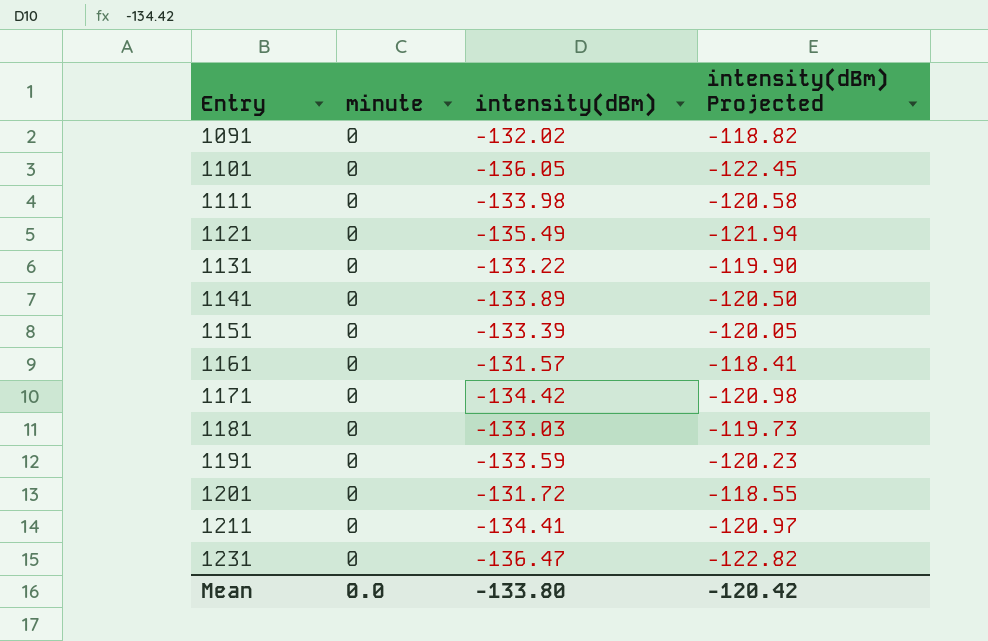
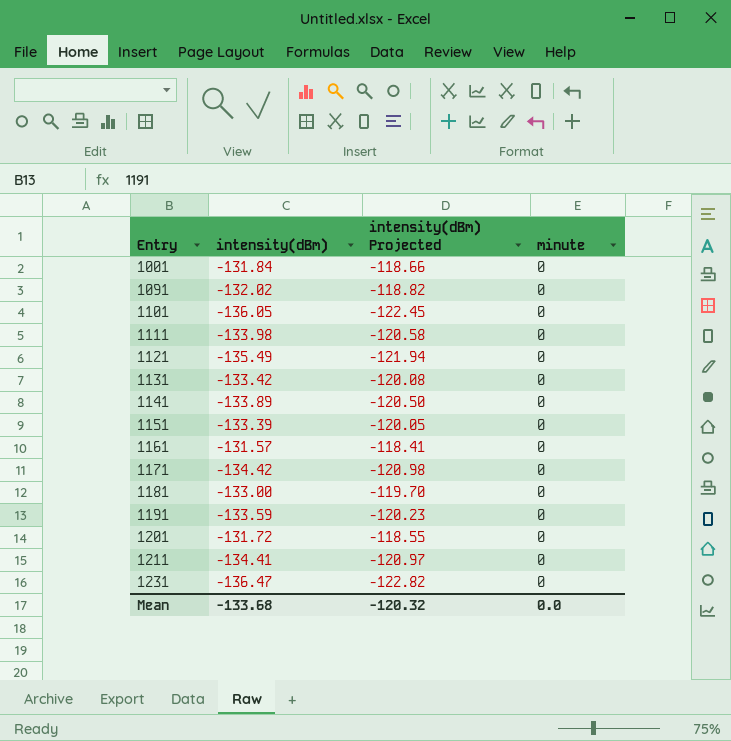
column minute | position: 2 -> 4
row 1001: none -> -131.84 | -118.66 | 0
1131 | intensity(dBm): -133.22 -> -133.42
1131 | intensity(dBm) Projected: -119.90 -> -120.08
1181 | intensity(dBm): -133.03 -> -133.00
1181 | intensity(dBm) Projected: -119.73 -> -119.70
Mean | intensity(dBm): -133.80 -> -133.68
Mean | intensity(dBm) Projected: -120.42 -> -120.32

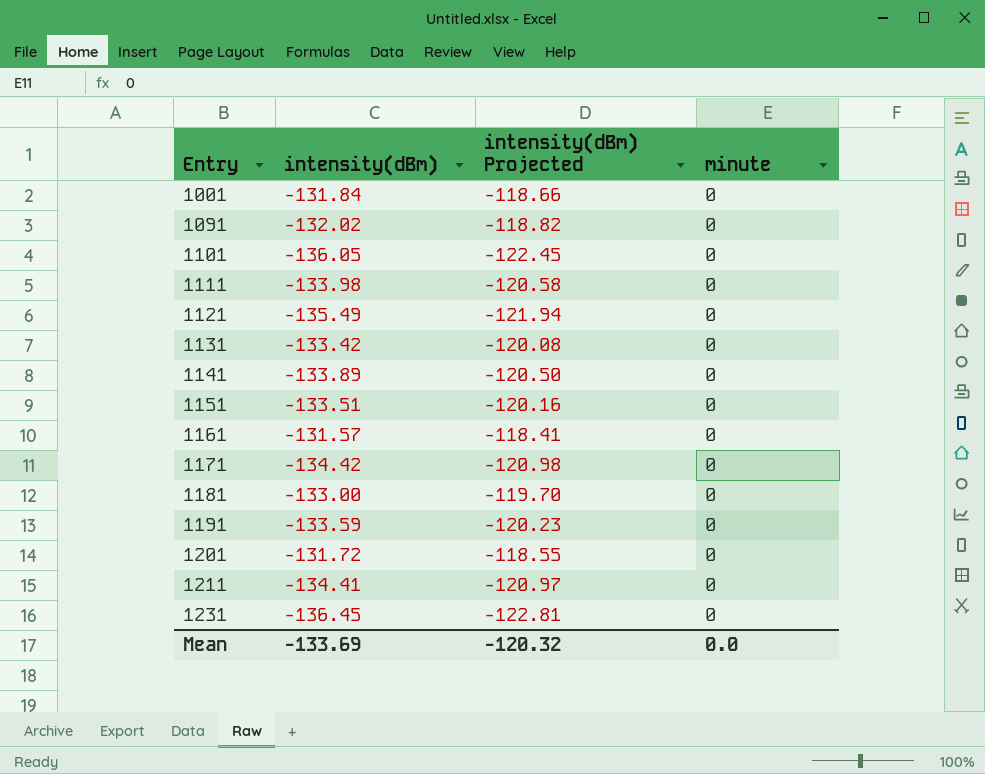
1151 | intensity(dBm): -133.39 -> -133.51
1151 | intensity(dBm) Projected: -120.05 -> -120.16
1231 | intensity(dBm): -136.47 -> -136.45
1231 | intensity(dBm) Projected: -122.82 -> -122.81
Mean | intensity(dBm): -133.68 -> -133.69

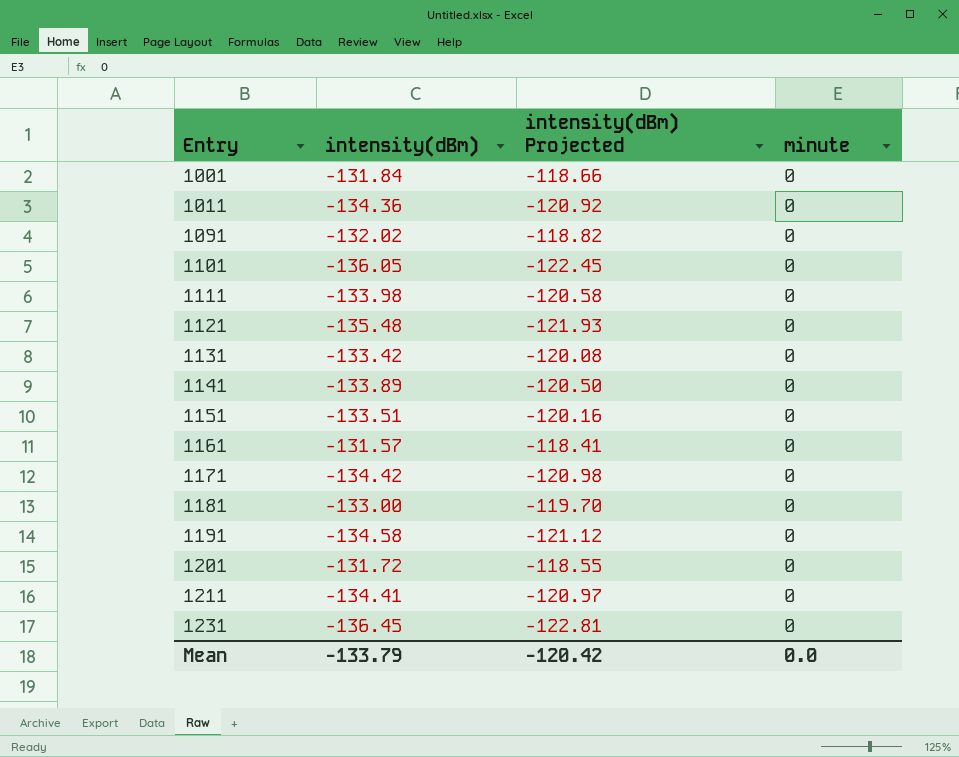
row 1011: none -> -134.36 | -120.92 | 0
1121 | intensity(dBm): -135.49 -> -135.48
1121 | intensity(dBm) Projected: -121.94 -> -121.93
1191 | intensity(dBm): -133.59 -> -134.58
1191 | intensity(dBm) Projected: -120.23 -> -121.12
Mean | intensity(dBm): -133.69 -> -133.79
Mean | intensity(dBm) Projected: -120.32 -> -120.42

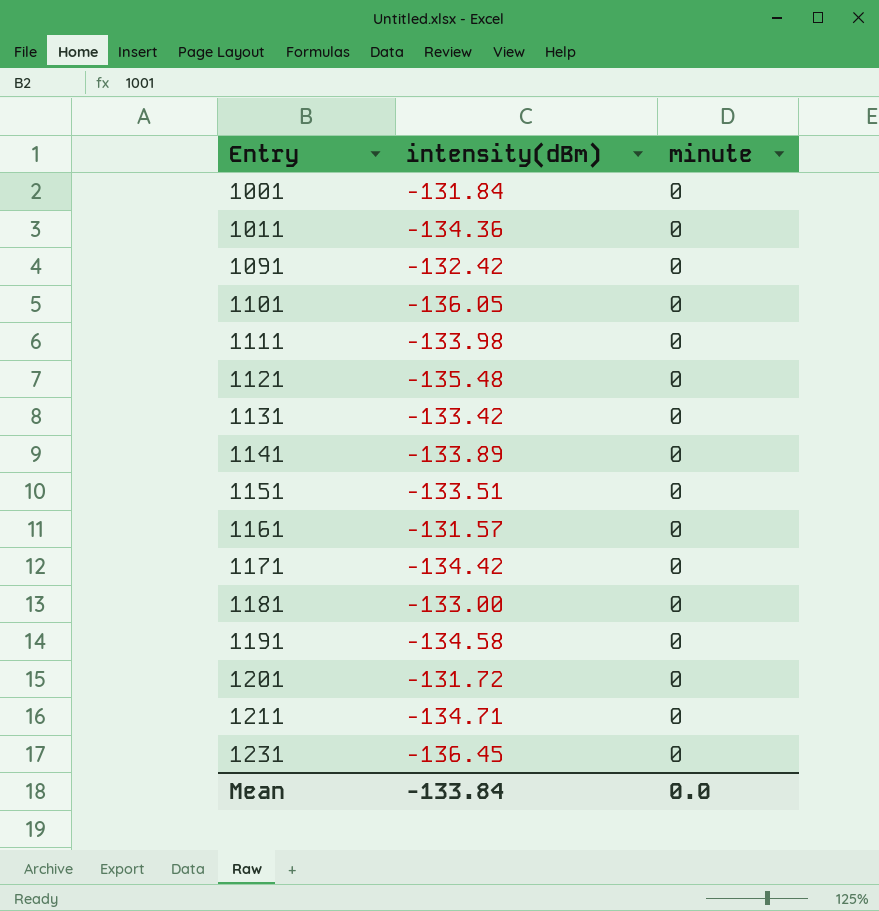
column intensity(dBm) Projected | formula: [intensity(dBm)] * 0.9 -> none
1091 | intensity(dBm): -132.02 -> -132.42
1211 | intensity(dBm): -134.41 -> -134.71
Mean | intensity(dBm): -133.79 -> -133.84

